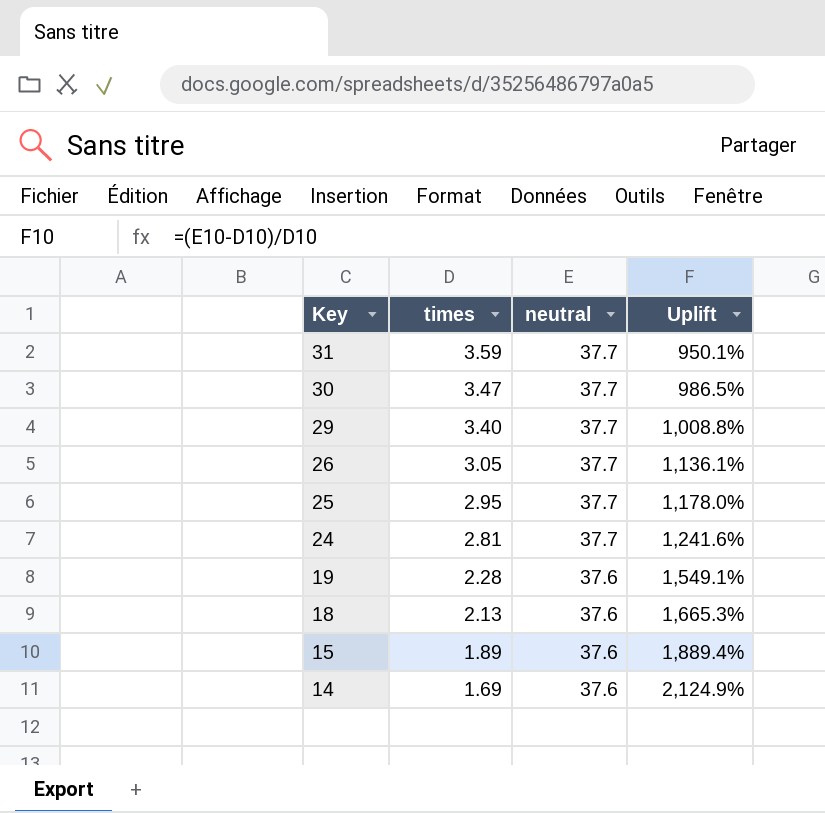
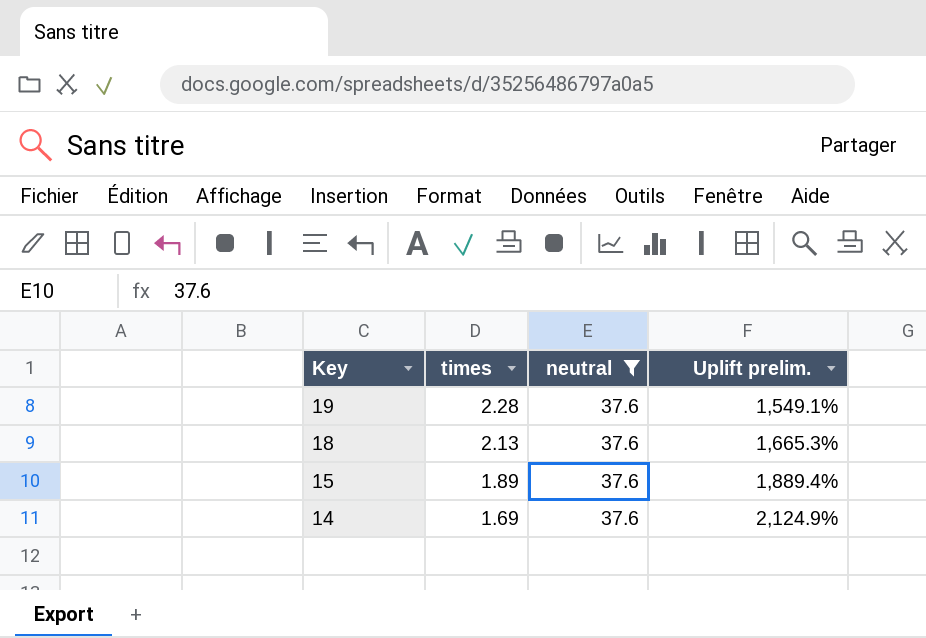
filter: none -> neutral = 37.6
column name: Uplift -> Uplift prelim.

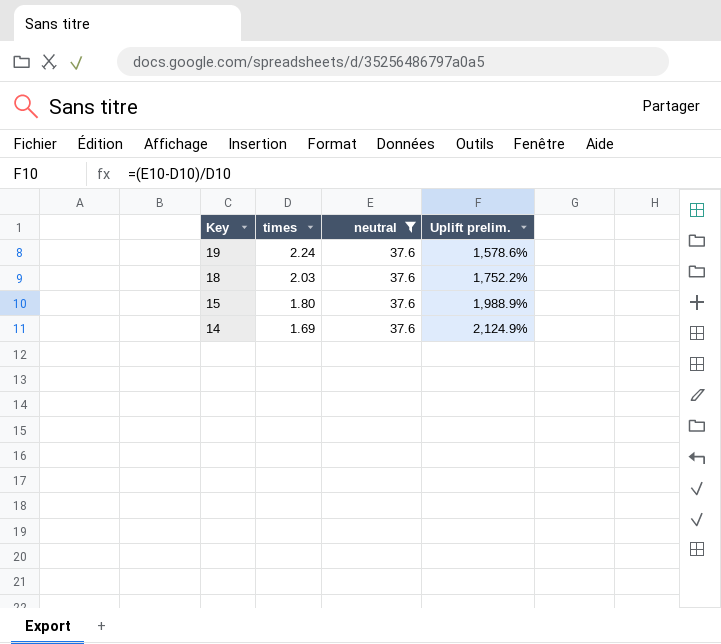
19 | times: 2.28 -> 2.24
19 | Uplift prelim.: 1,549.1% -> 1,578.6%
18 | times: 2.13 -> 2.03
18 | Uplift prelim.: 1,665.3% -> 1,752.2%
15 | times: 1.89 -> 1.80
15 | Uplift prelim.: 1,889.4% -> 1,988.9%

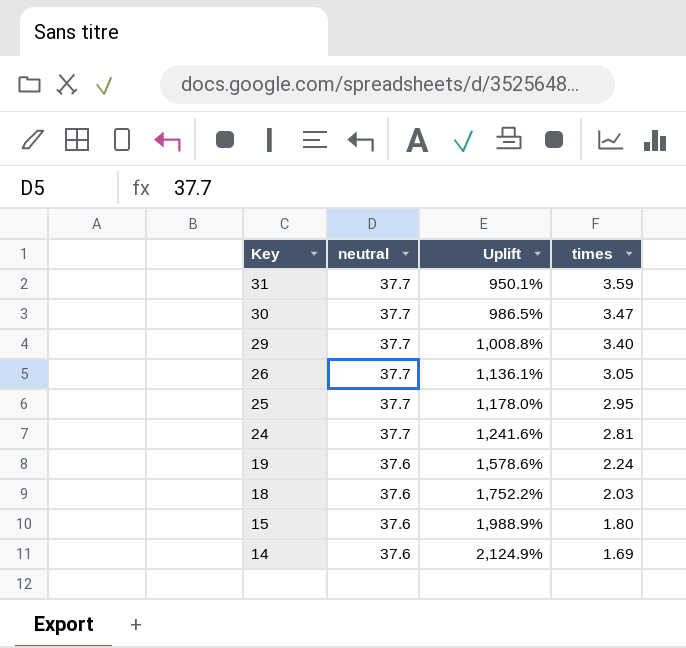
filter: neutral = 37.6 -> none
column name: Uplift prelim. -> Uplift
column times | position: 2 -> 4

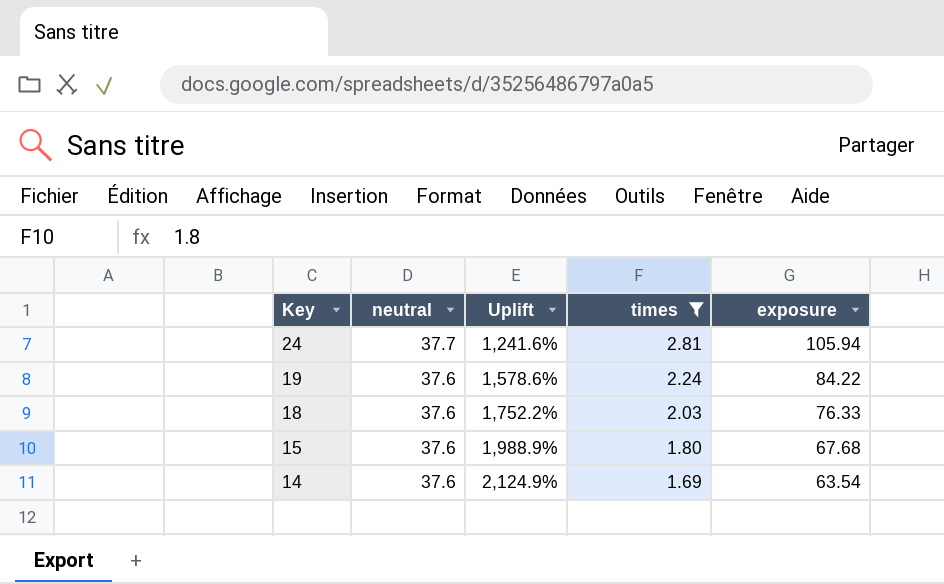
filter: none -> times <= 2.81
column exposure | formula: none -> [neutral] * [times]

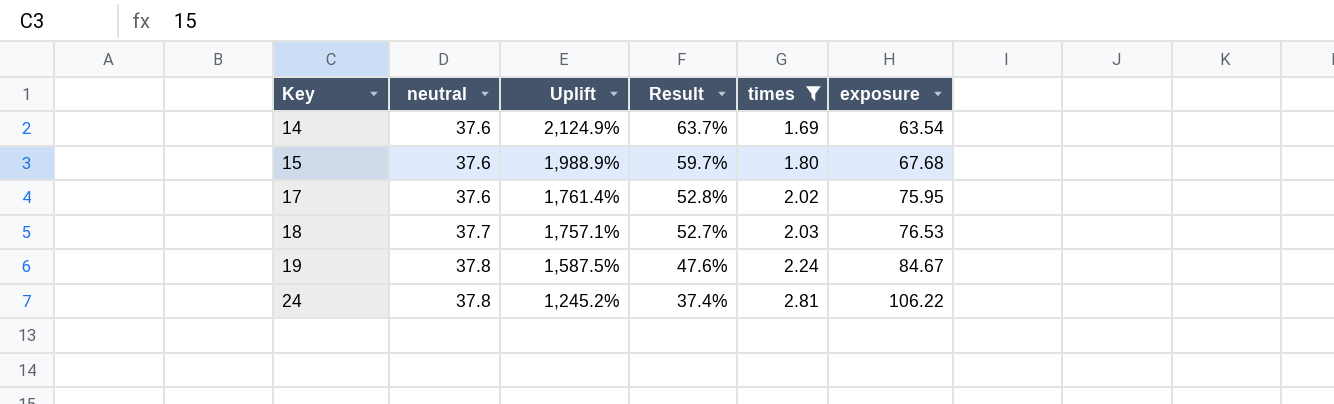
row order: Key descending -> Key ascending
column Result | formula: none -> [Uplift] * 0.03
row 17: none -> 37.6 | 1,761.4% | 52.8% | 2.02 | 75.95
18 | neutral: 37.6 -> 37.7
18 | Uplift: 1,752.2% -> 1,757.1%
18 | exposure: 76.33 -> 76.53
19 | neutral: 37.6 -> 37.8
19 | Uplift: 1,578.6% -> 1,587.5%
19 | exposure: 84.22 -> 84.67
24 | neutral: 37.7 -> 37.8
24 | Uplift: 1,241.6% -> 1,245.2%
24 | exposure: 105.94 -> 106.22

